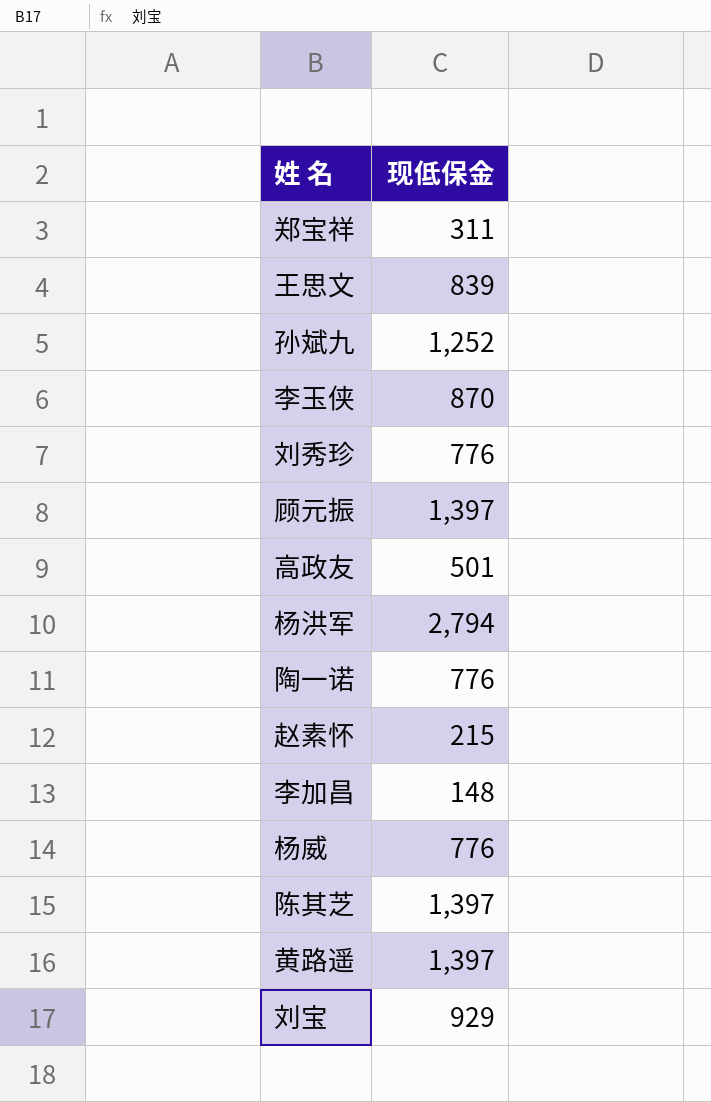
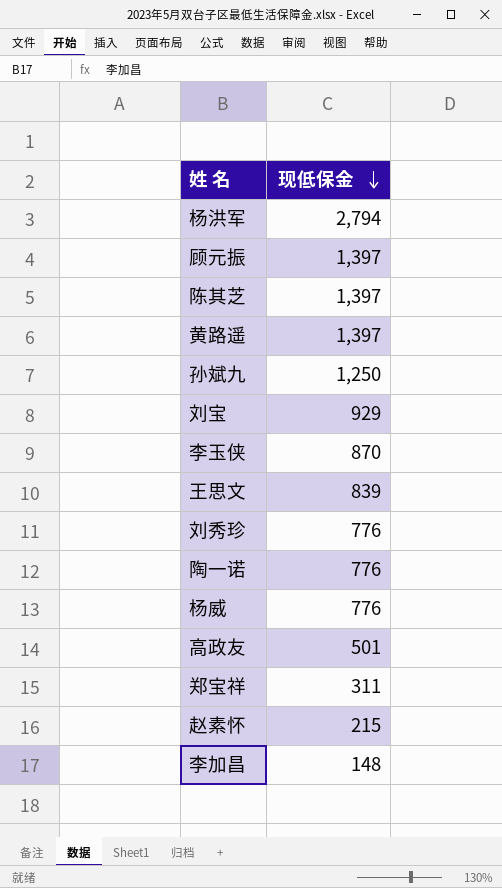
row order: none -> 现低保金 descending
孙斌九 | 现低保金: 1,252 -> 1,250

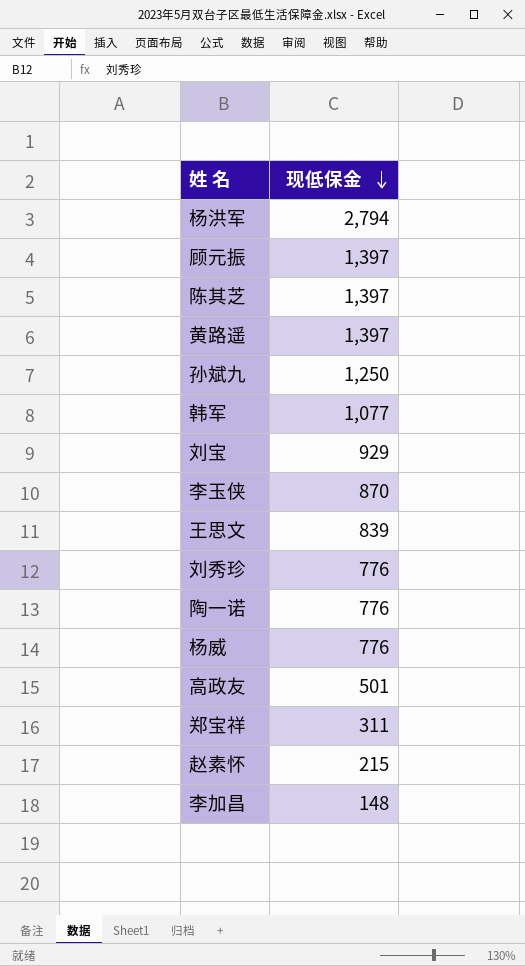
row 韩军: none -> 1,077

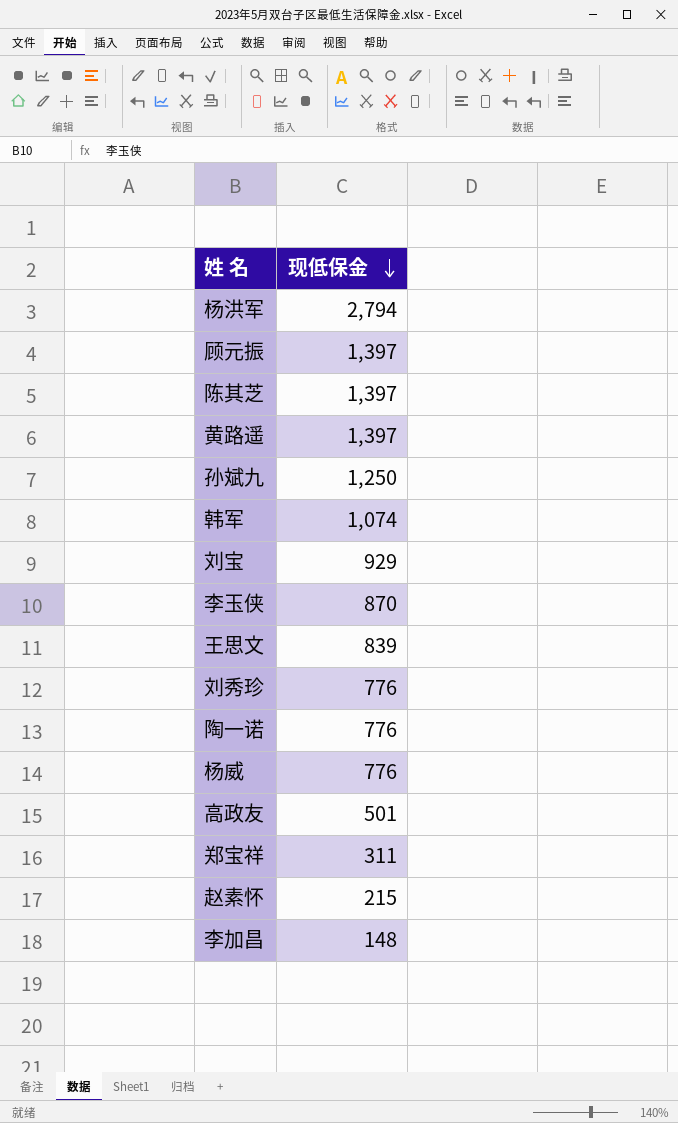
韩军 | 现低保金: 1,077 -> 1,074

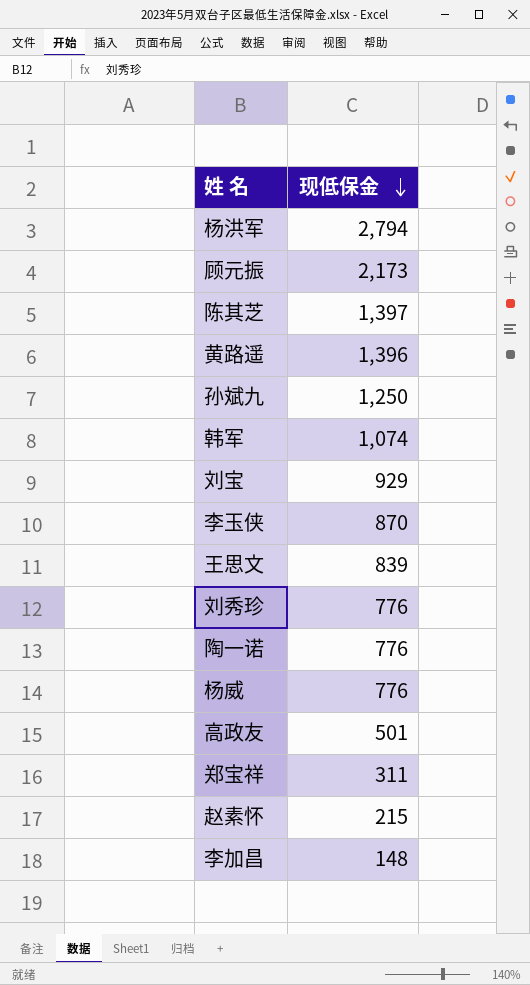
顾元振 | 现低保金: 1,397 -> 2,173
黄路遥 | 现低保金: 1,397 -> 1,396

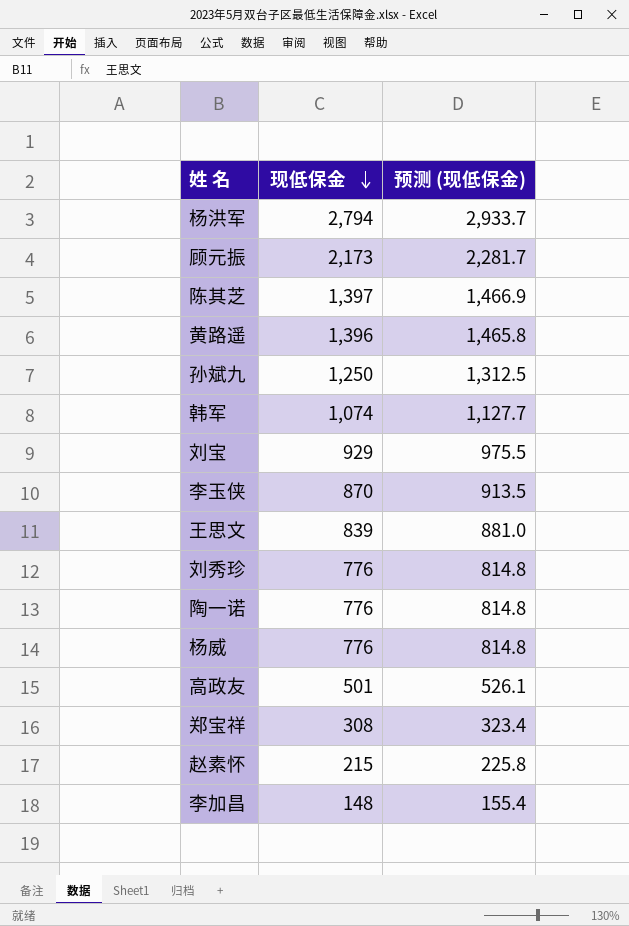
column 预测 (现低保金) | formula: none -> [现低保金] * 1.05
郑宝祥 | 现低保金: 311 -> 308

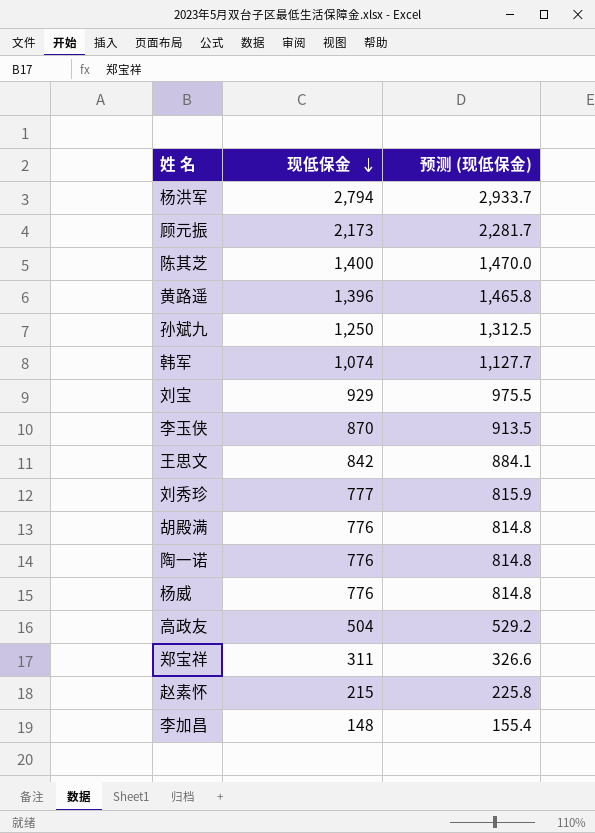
陈其芝 | 现低保金: 1,397 -> 1,400
陈其芝 | 预测 (现低保金): 1,466.9 -> 1,470.0
王思文 | 现低保金: 839 -> 842
王思文 | 预测 (现低保金): 881.0 -> 884.1
刘秀珍 | 现低保金: 776 -> 777
刘秀珍 | 预测 (现低保金): 814.8 -> 815.9
row 胡殿满: none -> 776 | 814.8
高政友 | 现低保金: 501 -> 504
高政友 | 预测 (现低保金): 526.1 -> 529.2
郑宝祥 | 现低保金: 308 -> 311
郑宝祥 | 预测 (现低保金): 323.4 -> 326.6

